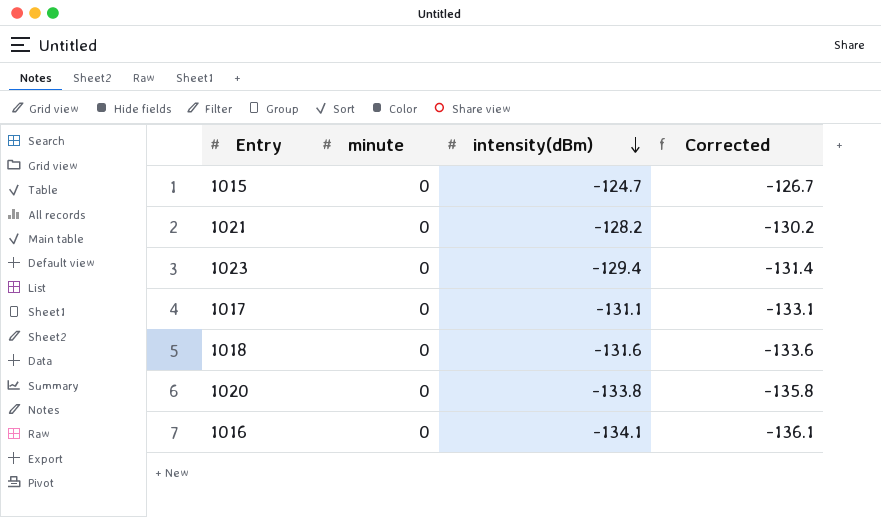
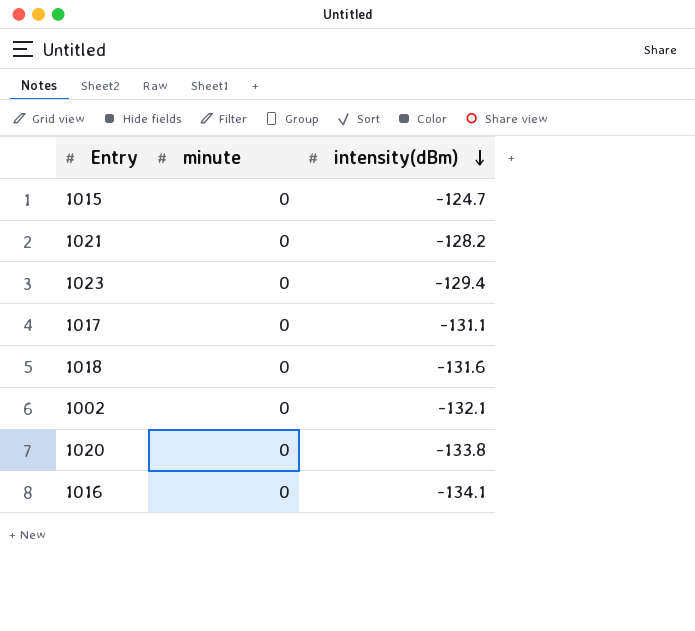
column Corrected | formula: [intensity(dBm)] - 2 -> none
row 1002: none -> 0 | -132.1

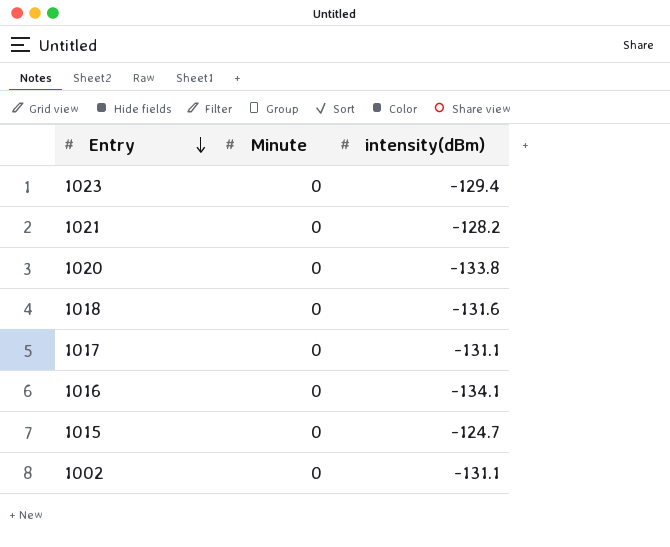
row order: intensity(dBm) descending -> Entry descending
column name: minute -> Minute
1002 | intensity(dBm): -132.1 -> -131.1

